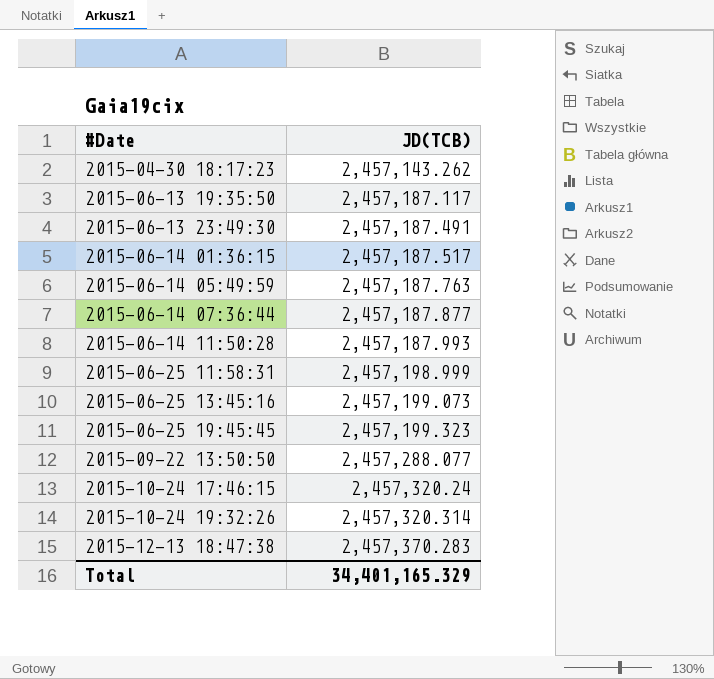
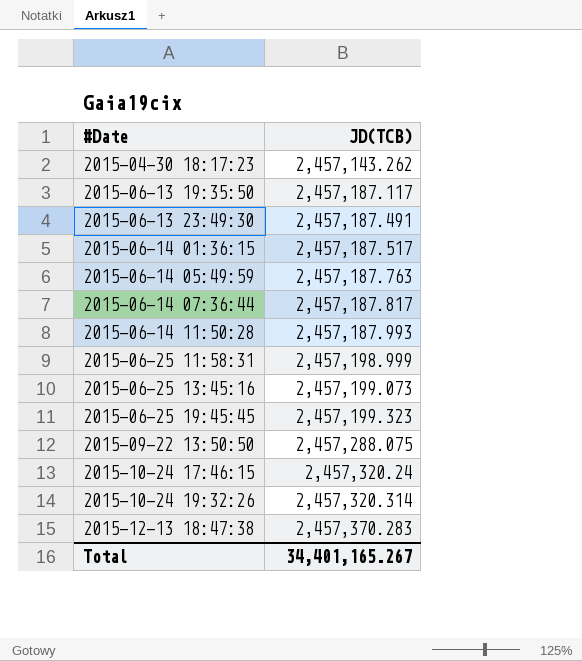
2015-06-14 07:36:44 | JD(TCB): 2,457,187.877 -> 2,457,187.817
2015-09-22 13:50:50 | JD(TCB): 2,457,288.077 -> 2,457,288.075
Total | JD(TCB): 34,401,165.329 -> 34,401,165.267

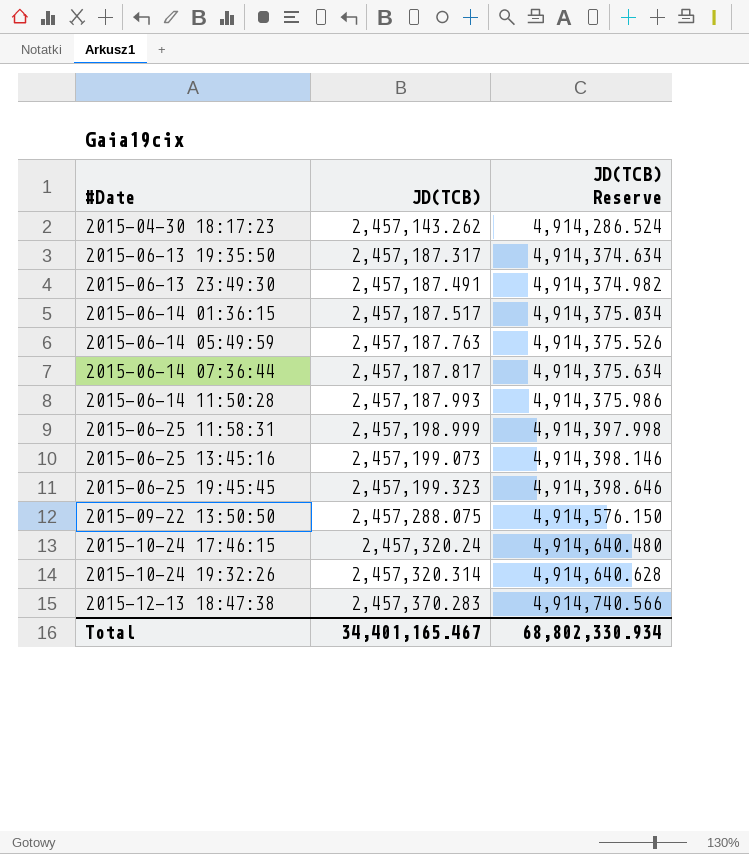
column JD(TCB) Reserve | formula: none -> [JD(TCB)] * 2
2015-06-13 19:35:50 | JD(TCB): 2,457,187.117 -> 2,457,187.317
Total | JD(TCB): 34,401,165.267 -> 34,401,165.467

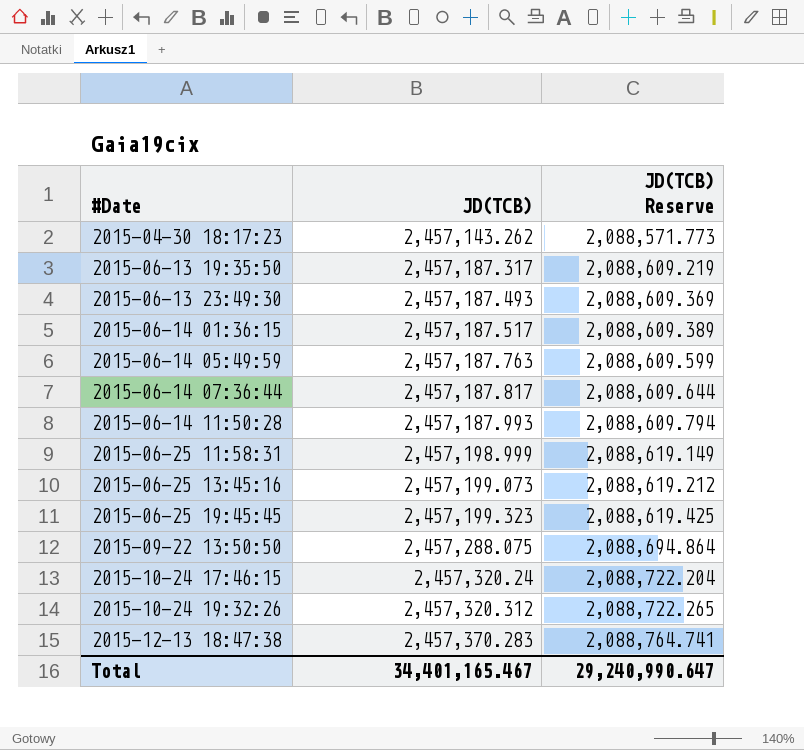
column JD(TCB) Reserve | formula: [JD(TCB)] * 2 -> [JD(TCB)] * 0.85
2015-06-13 23:49:30 | JD(TCB): 2,457,187.491 -> 2,457,187.493
2015-10-24 19:32:26 | JD(TCB): 2,457,320.314 -> 2,457,320.312
Total | JD(TCB) Reserve: 68,802,330.934 -> 29,240,990.647

